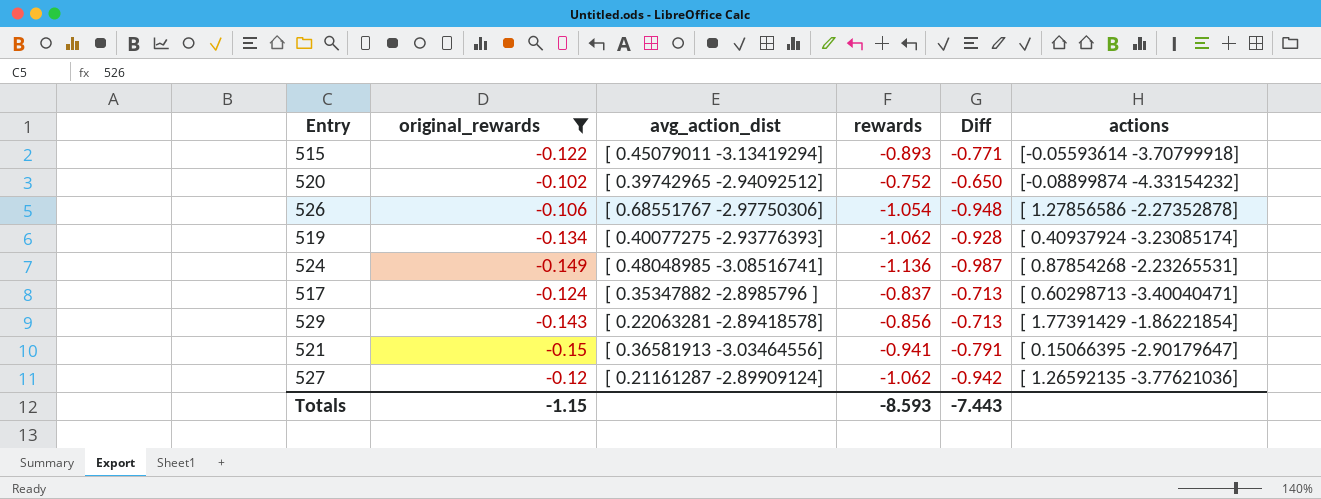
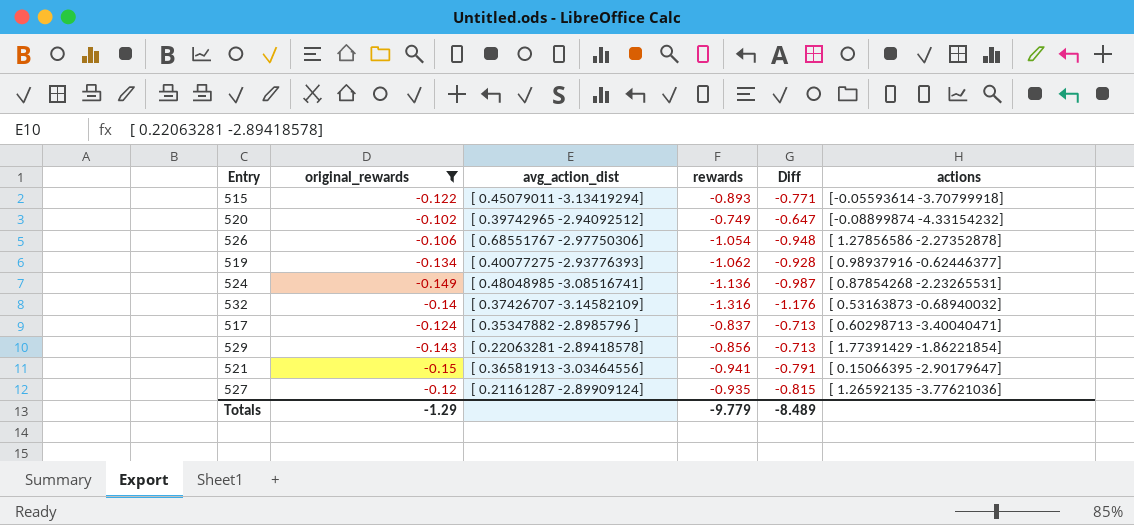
520 | rewards: -0.752 -> -0.749
520 | Diff: -0.650 -> -0.647
519 | actions: [ 0.40937924 -3.23085174] -> [ 0.98937916 -0.62446377]
row 532: none -> -0.14 | [ 0.37426707 -3.14582109] | -1.316 | -1.176 | [ 0.53163873 -0.68940032]
527 | rewards: -1.062 -> -0.935
527 | Diff: -0.942 -> -0.815
Totals | original_rewards: -1.15 -> -1.29
Totals | rewards: -8.593 -> -9.779
Totals | Diff: -7.443 -> -8.489

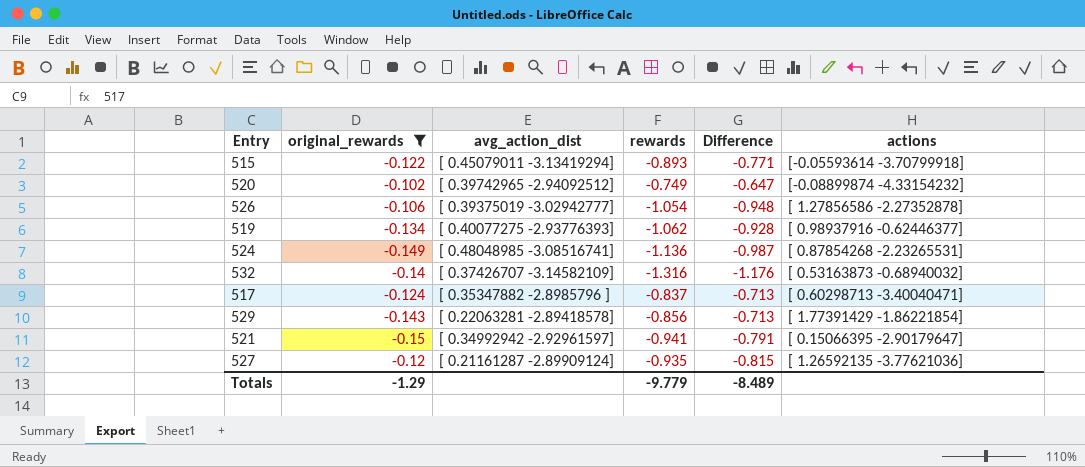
column name: Diff -> Difference
526 | avg_action_dist: [ 0.68551767 -2.97750306] -> [ 0.39375019 -3.02942777]
521 | avg_action_dist: [ 0.36581913 -3.03464556] -> [ 0.34992942 -2.92961597]

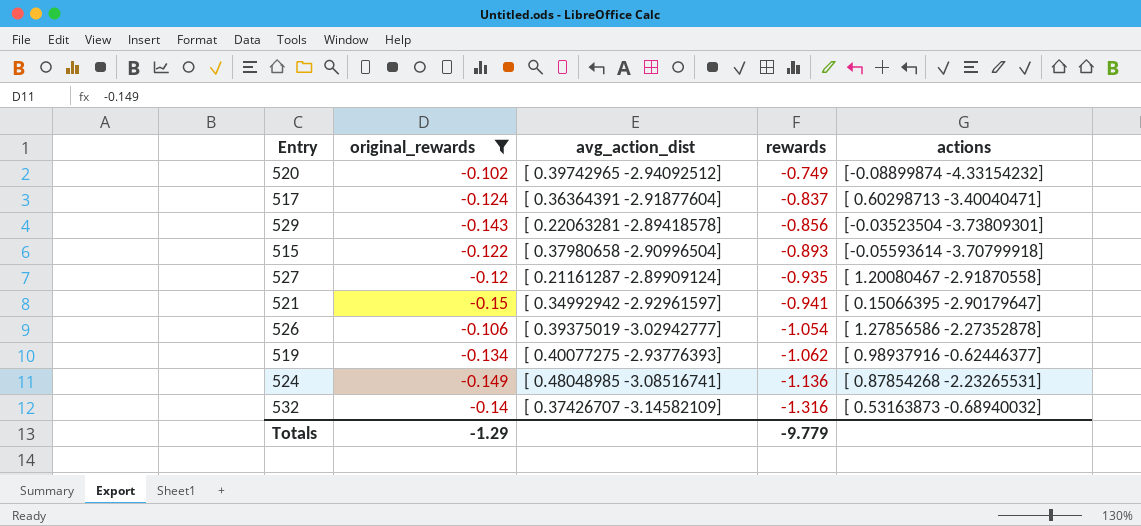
row order: none -> rewards descending
column Difference | formula: [rewards] - [original_rewards] -> none
517 | avg_action_dist: [ 0.35347882 -2.8985796 ] -> [ 0.36364391 -2.91877604]
529 | actions: [ 1.77391429 -1.86221854] -> [-0.03523504 -3.73809301]
515 | avg_action_dist: [ 0.45079011 -3.13419294] -> [ 0.37980658 -2.90996504]
527 | actions: [ 1.26592135 -3.77621036] -> [ 1.20080467 -2.91870558]

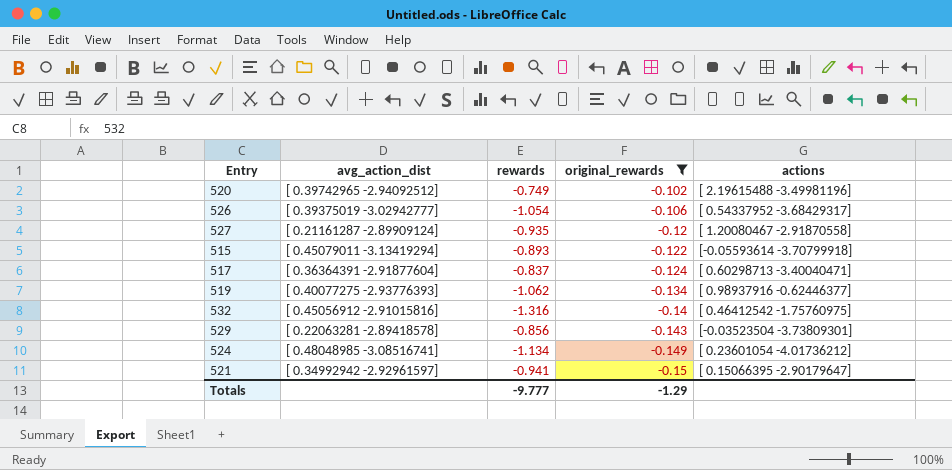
row order: rewards descending -> original_rewards descending
column original_rewards | position: 2 -> 4
520 | actions: [-0.08899874 -4.33154232] -> [ 2.19615488 -3.49981196]
526 | actions: [ 1.27856586 -2.27352878] -> [ 0.54337952 -3.68429317]
515 | avg_action_dist: [ 0.37980658 -2.90996504] -> [ 0.45079011 -3.13419294]
532 | avg_action_dist: [ 0.37426707 -3.14582109] -> [ 0.45056912 -2.91015816]
532 | actions: [ 0.53163873 -0.68940032] -> [ 0.46412542 -1.75760975]
524 | rewards: -1.136 -> -1.134
524 | actions: [ 0.87854268 -2.23265531] -> [ 0.23601054 -4.01736212]
Totals | rewards: -9.779 -> -9.777

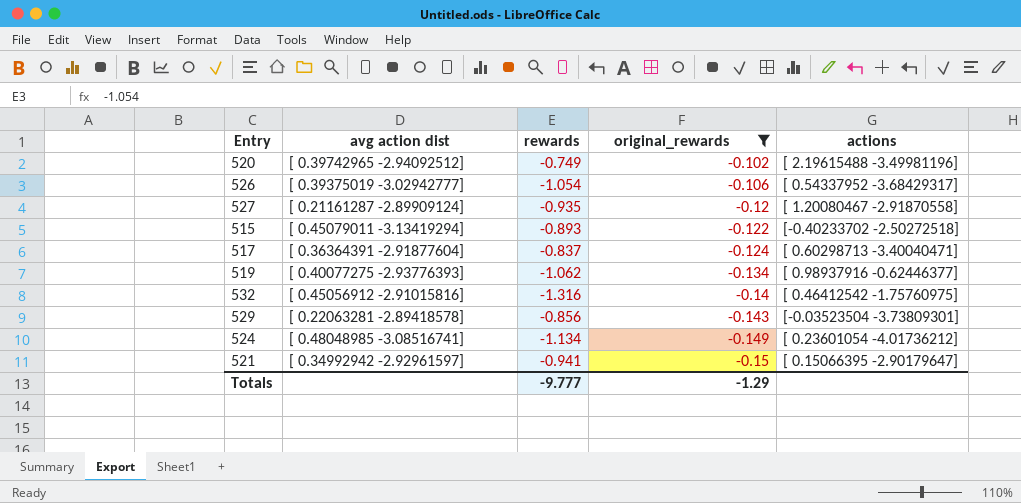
column name: avg_action_dist -> avg action dist
515 | actions: [-0.05593614 -3.70799918] -> [-0.40233702 -2.50272518]

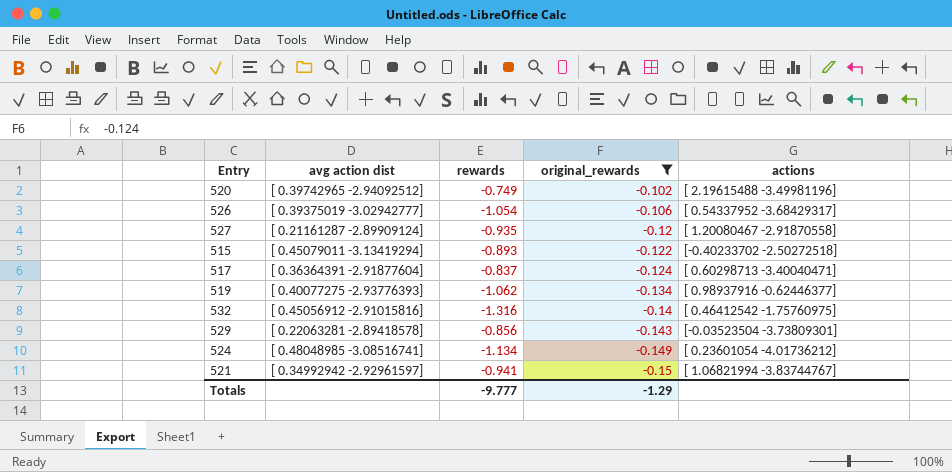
521 | actions: [ 0.15066395 -2.90179647] -> [ 1.06821994 -3.83744767]

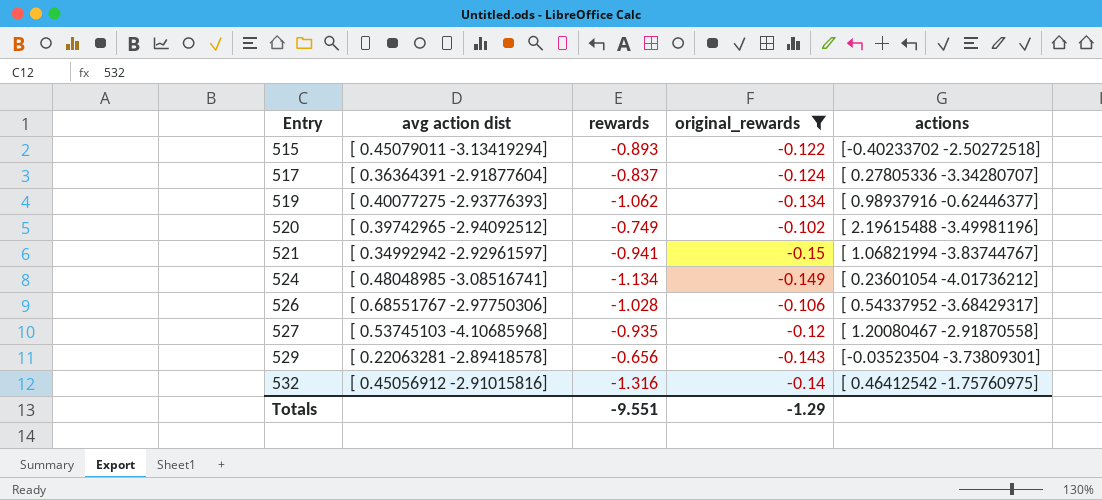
row order: original_rewards descending -> Entry ascending
517 | actions: [ 0.60298713 -3.40040471] -> [ 0.27805336 -3.34280707]
526 | avg action dist: [ 0.39375019 -3.02942777] -> [ 0.68551767 -2.97750306]
526 | rewards: -1.054 -> -1.028
527 | avg action dist: [ 0.21161287 -2.89909124] -> [ 0.53745103 -4.10685968]
529 | rewards: -0.856 -> -0.656
Totals | rewards: -9.777 -> -9.551

